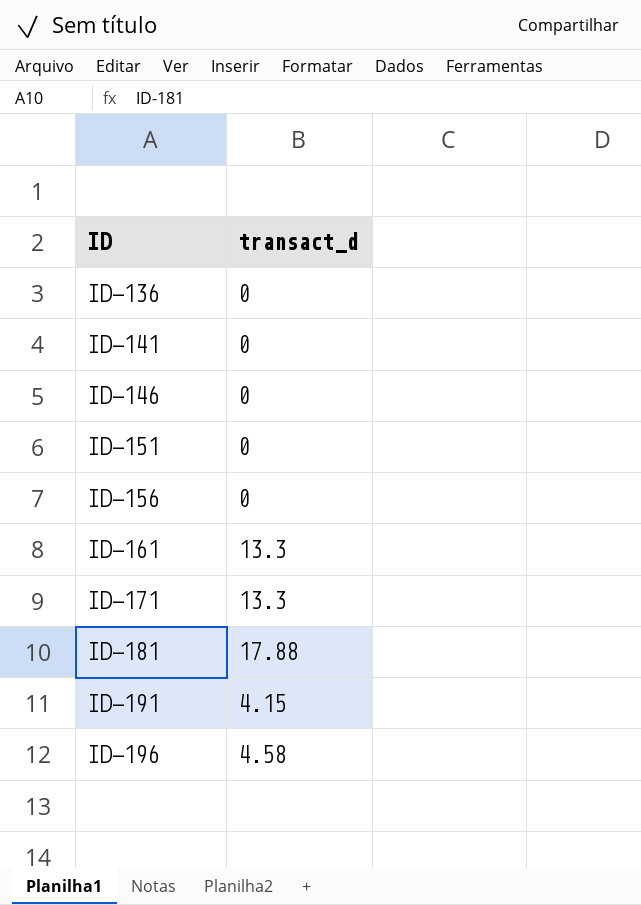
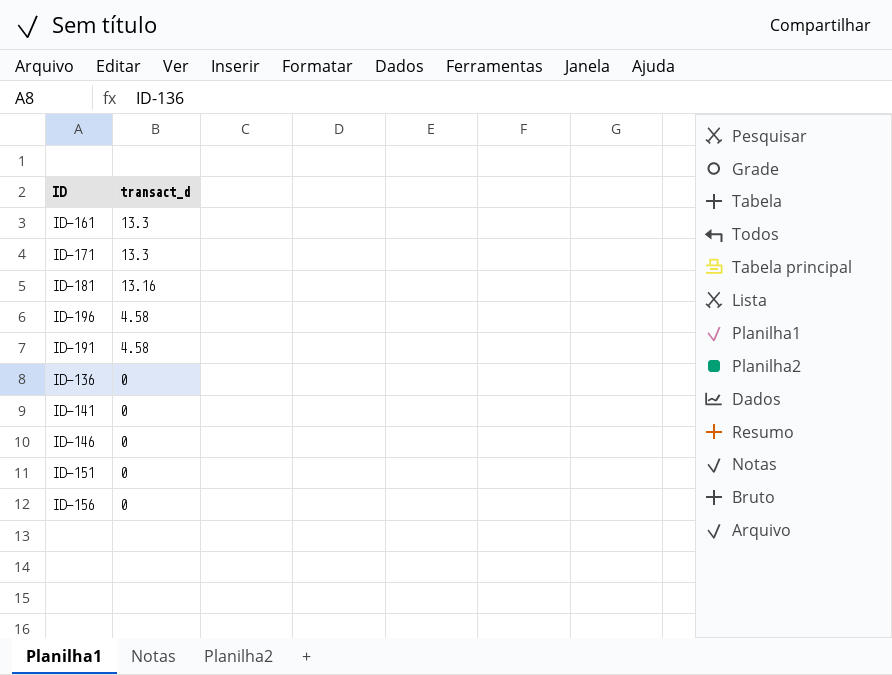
row order: ID ascending -> transact_d descending
ID-181 | transact_d: 17.88 -> 13.16
ID-191 | transact_d: 4.15 -> 4.58

